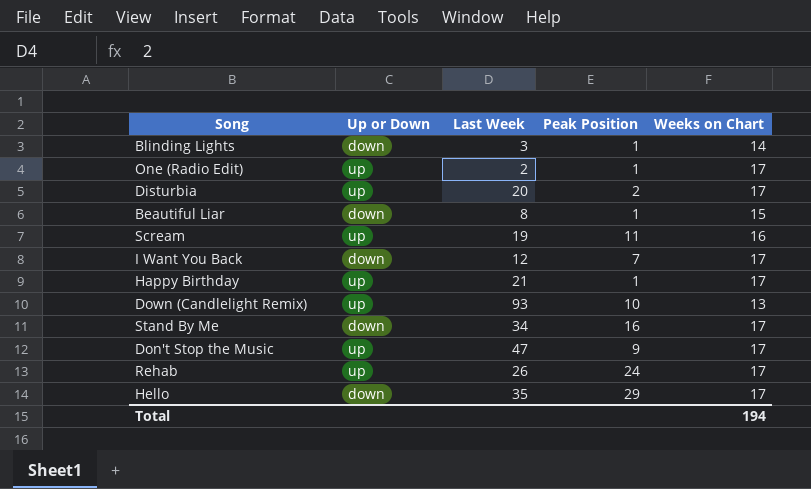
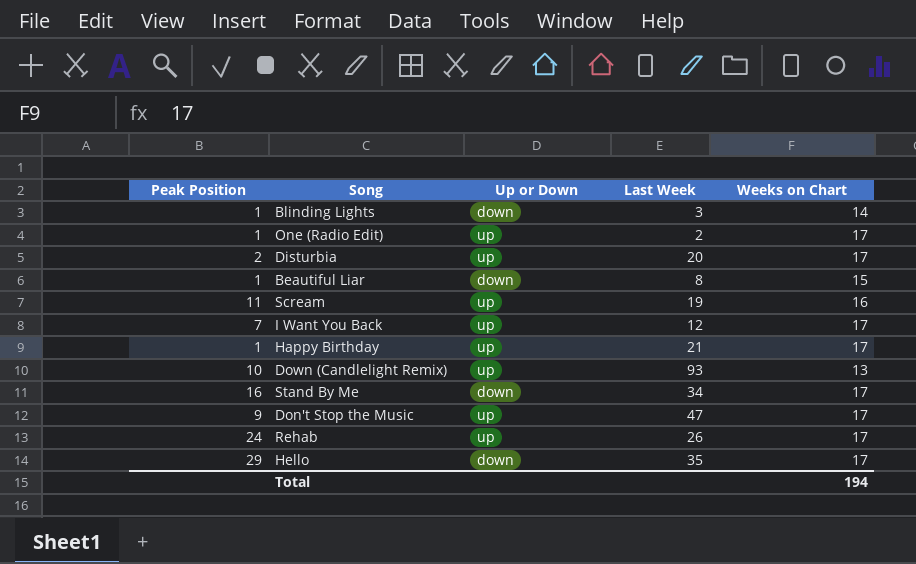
column Peak Position | position: 4 -> 1
I Want You Back | Up or Down: down -> up

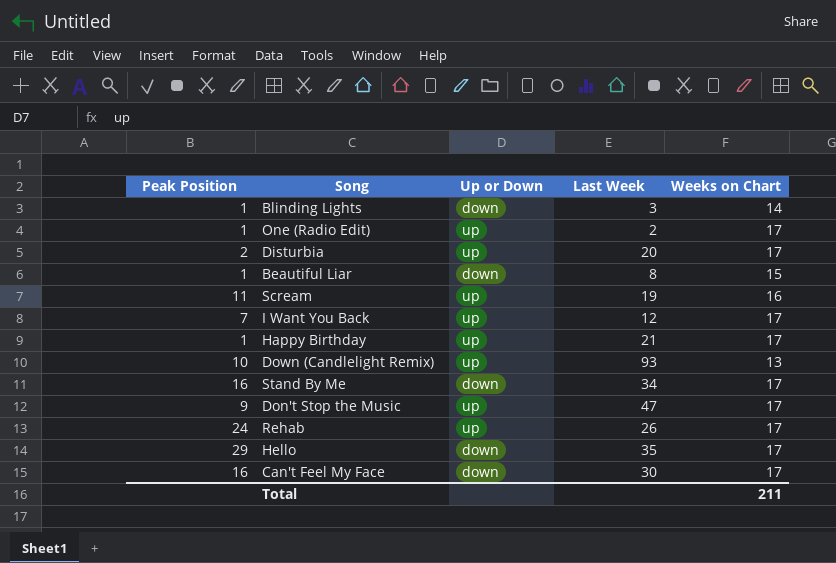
row Can't Feel My Face: none -> 16 | down | 30 | 17
Total | Weeks on Chart: 194 -> 211

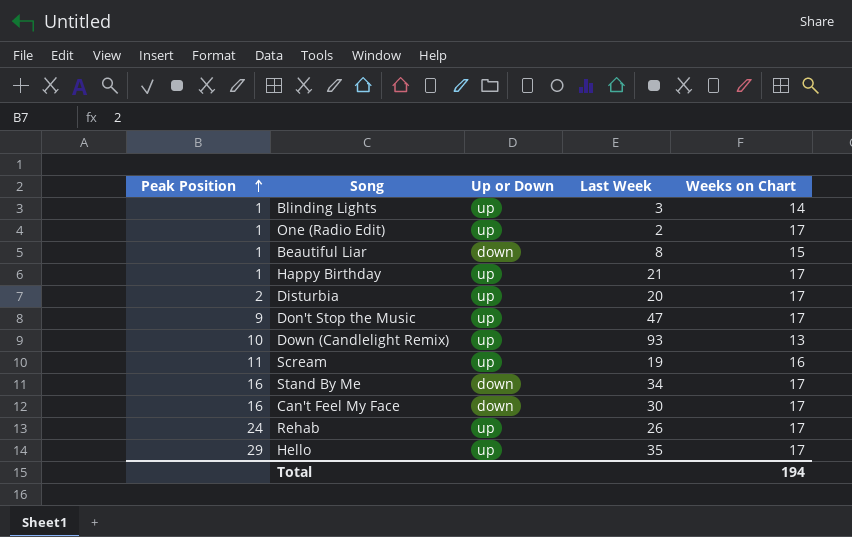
row order: none -> Peak Position ascending
row I Want You Back: 7 | up | 12 | 17 -> none
Blinding Lights | Up or Down: down -> up
Hello | Up or Down: down -> up
Total | Weeks on Chart: 211 -> 194

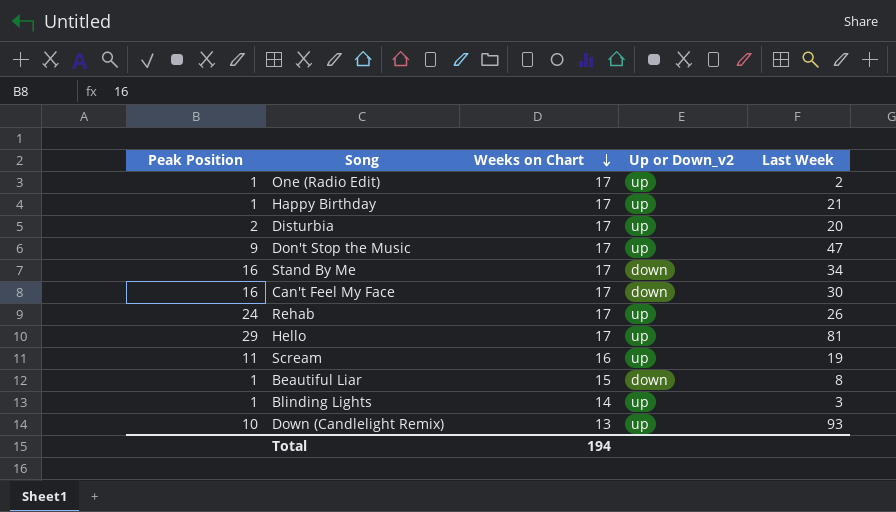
row order: Peak Position ascending -> Weeks on Chart descending
column Weeks on Chart | position: 5 -> 3
column name: Up or Down -> Up or Down_v2
Hello | Last Week: 35 -> 81

